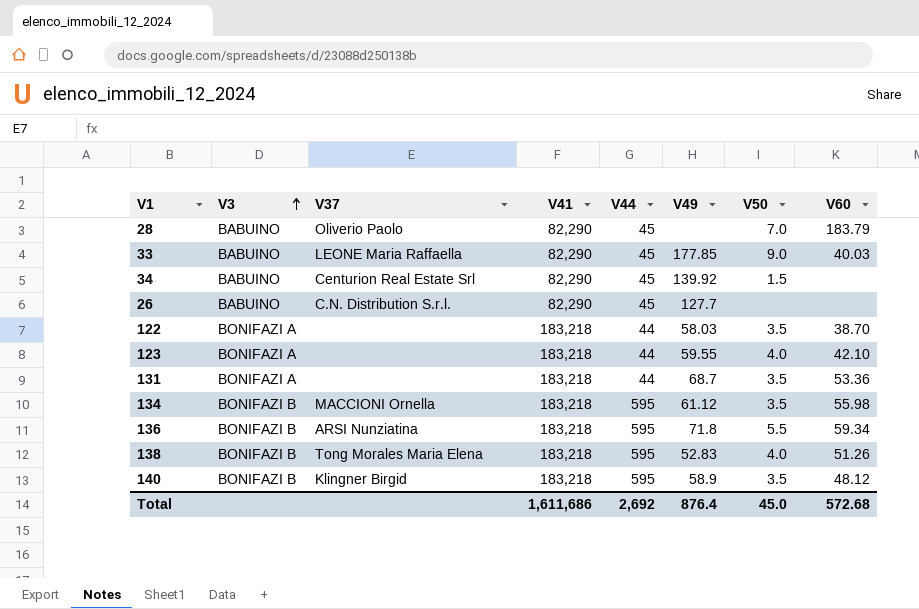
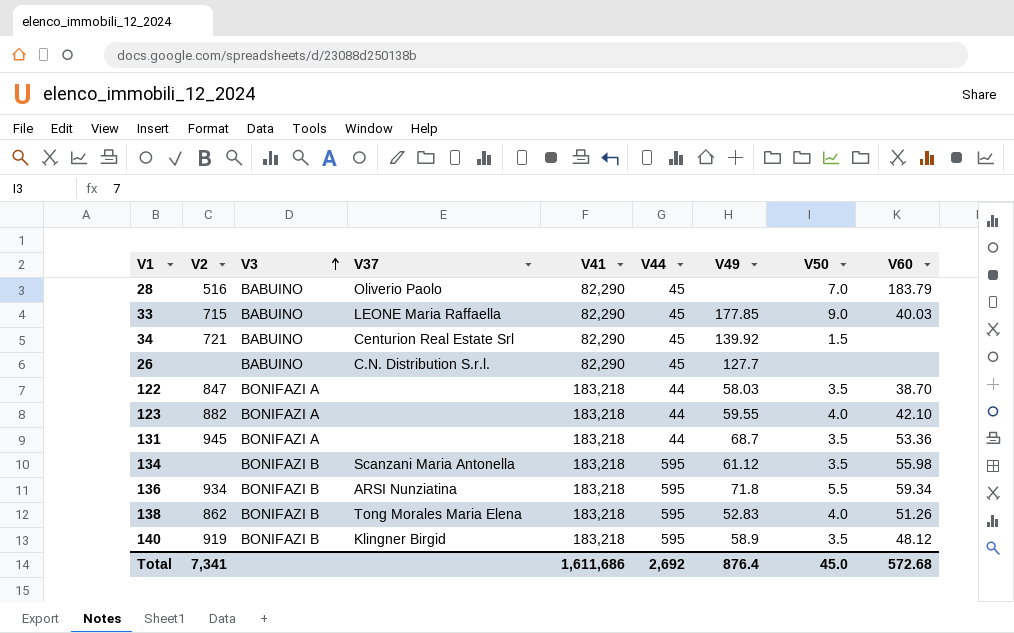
column V2 | position: none -> 2
134 | V37: MACCIONI Ornella -> Scanzani Maria Antonella

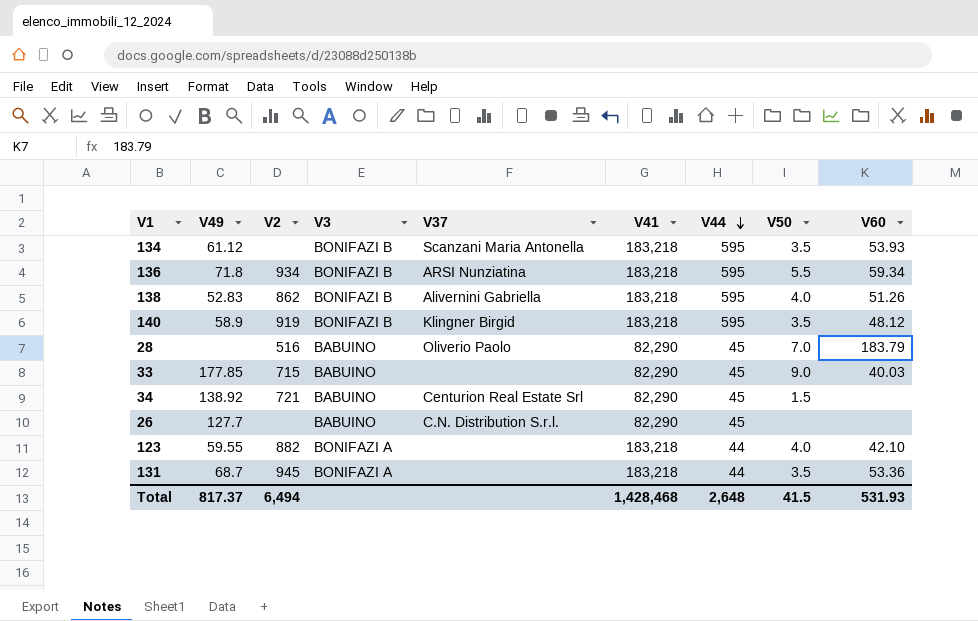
row order: V3 ascending -> V44 descending
column V49 | position: 7 -> 2
row 122: 847 | BONIFAZI A | none | 183,218 | 44 | 58.03 | 3.5 | 38.70 -> none
134 | V60: 55.98 -> 53.93
138 | V37: Tong Morales Maria Elena -> Alivernini Gabriella
33 | V37: LEONE Maria Raffaella -> none
34 | V49: 139.92 -> 138.92
Total | V49: 876.4 -> 817.37
Total | V2: 7,341 -> 6,494
Total | V41: 1,611,686 -> 1,428,468
Total | V44: 2,692 -> 2,648
Total | V50: 45.0 -> 41.5
Total | V60: 572.68 -> 531.93

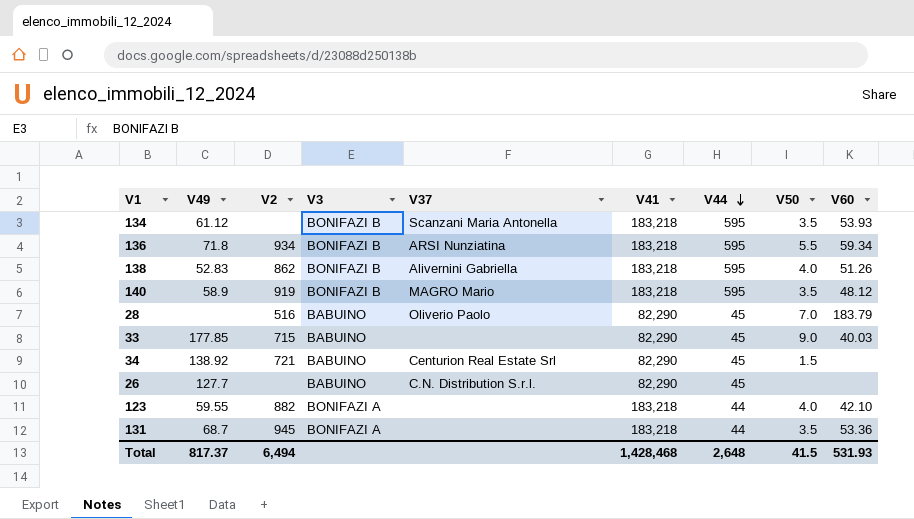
140 | V37: Klingner Birgid -> MAGRO Mario

